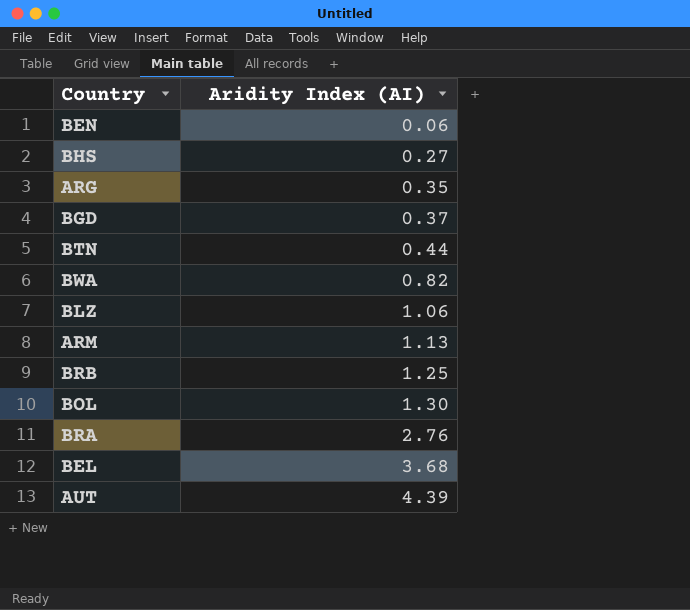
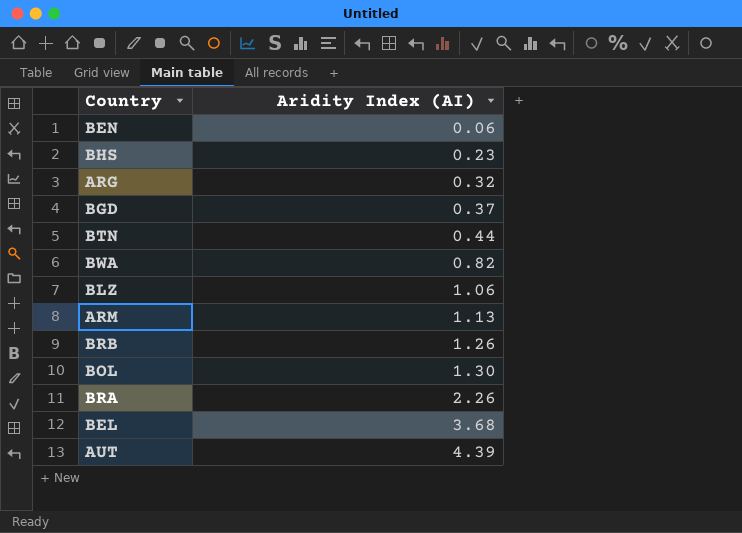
BHS | Aridity Index (AI): 0.27 -> 0.23
ARG | Aridity Index (AI): 0.35 -> 0.32
BRB | Aridity Index (AI): 1.25 -> 1.26
BRA | Aridity Index (AI): 2.76 -> 2.26

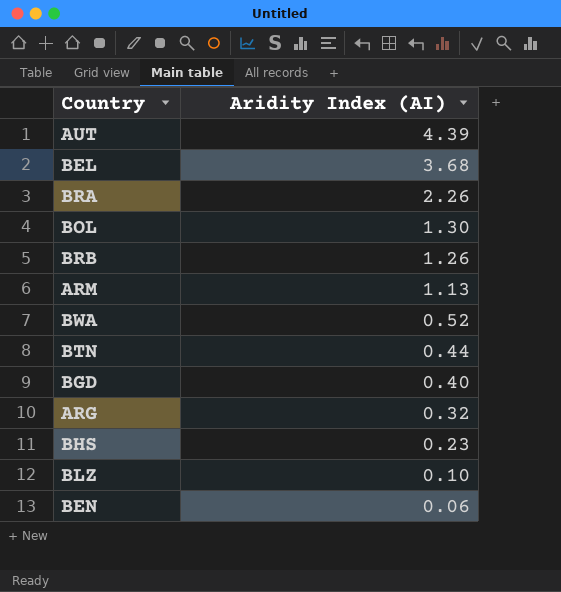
row order: Aridity Index (AI) ascending -> Aridity Index (AI) descending
BWA | Aridity Index (AI): 0.82 -> 0.52
BGD | Aridity Index (AI): 0.37 -> 0.40
BLZ | Aridity Index (AI): 1.06 -> 0.10

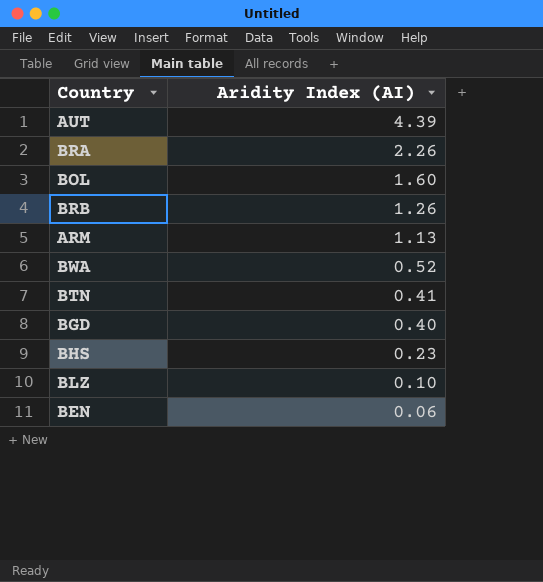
row BEL: 3.68 -> none
row ARG: 0.32 -> none
BOL | Aridity Index (AI): 1.30 -> 1.60
BTN | Aridity Index (AI): 0.44 -> 0.41

